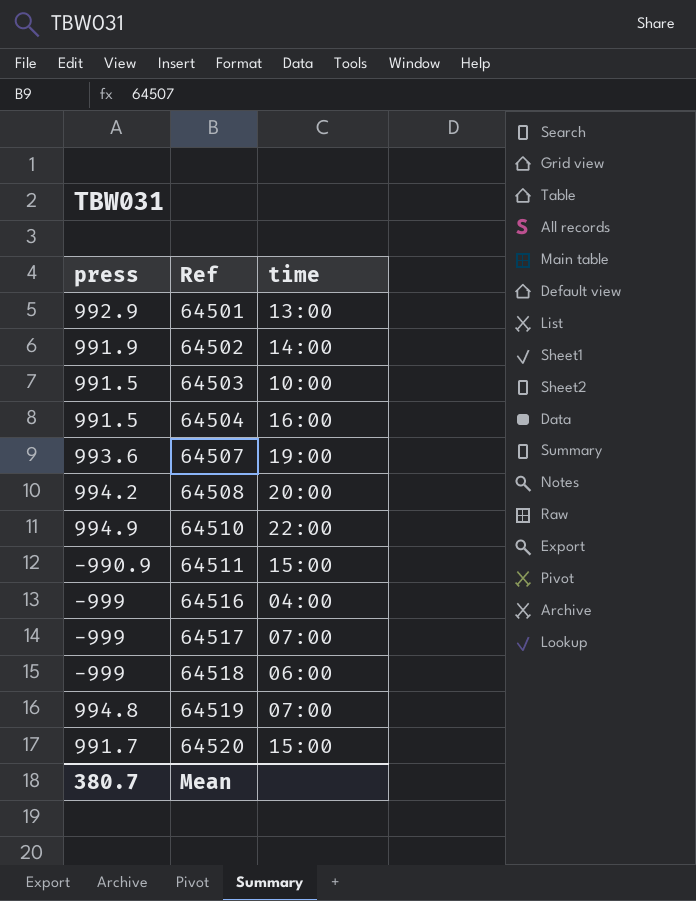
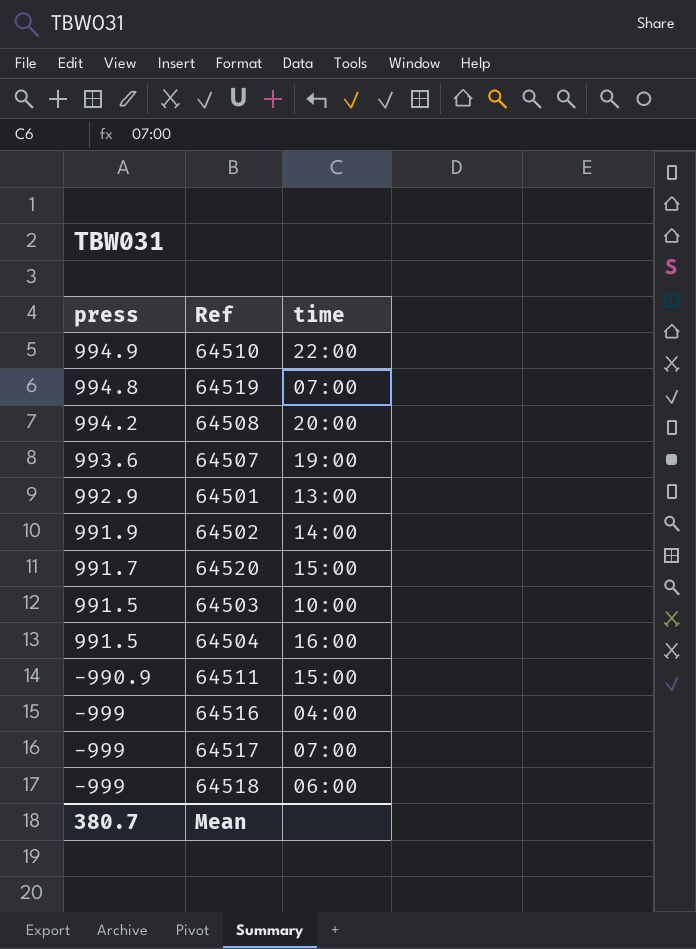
row order: Ref ascending -> press descending

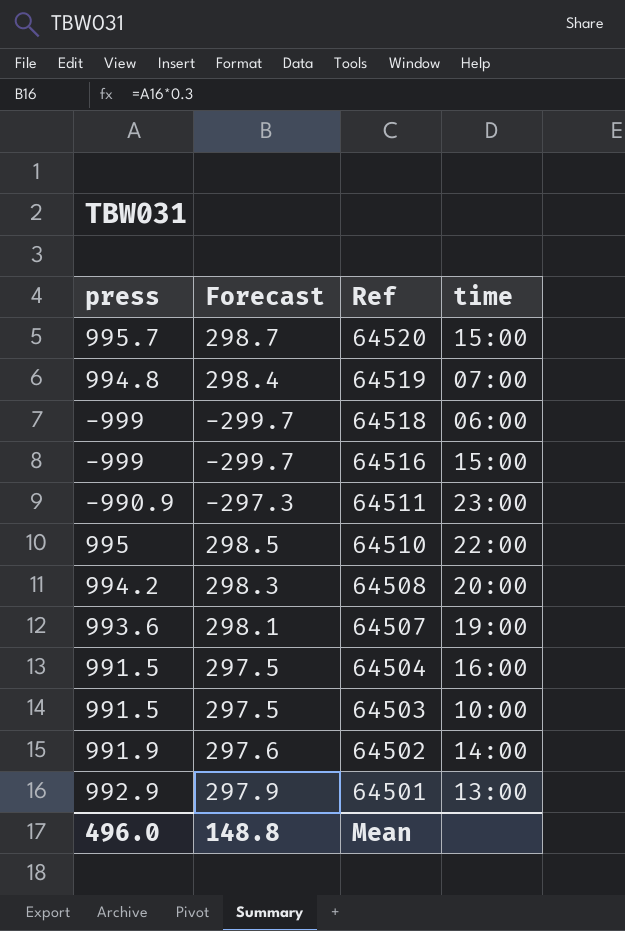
row order: press descending -> Ref descending
column Forecast | formula: none -> [press] * 0.3
row 64517: -999 | 07:00 -> none
64520 | press: 991.7 -> 995.7
64516 | time: 04:00 -> 15:00
64511 | time: 15:00 -> 23:00
64510 | press: 994.9 -> 995
Mean | press: 380.7 -> 496.0

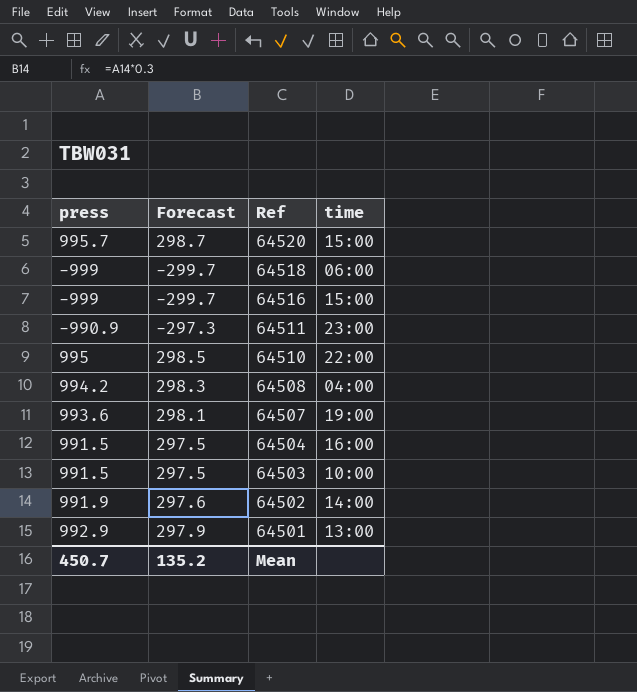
row 64519: 994.8 | 298.4 | 07:00 -> none
64508 | time: 20:00 -> 04:00
Mean | press: 496.0 -> 450.7
Mean | Forecast: 148.8 -> 135.2

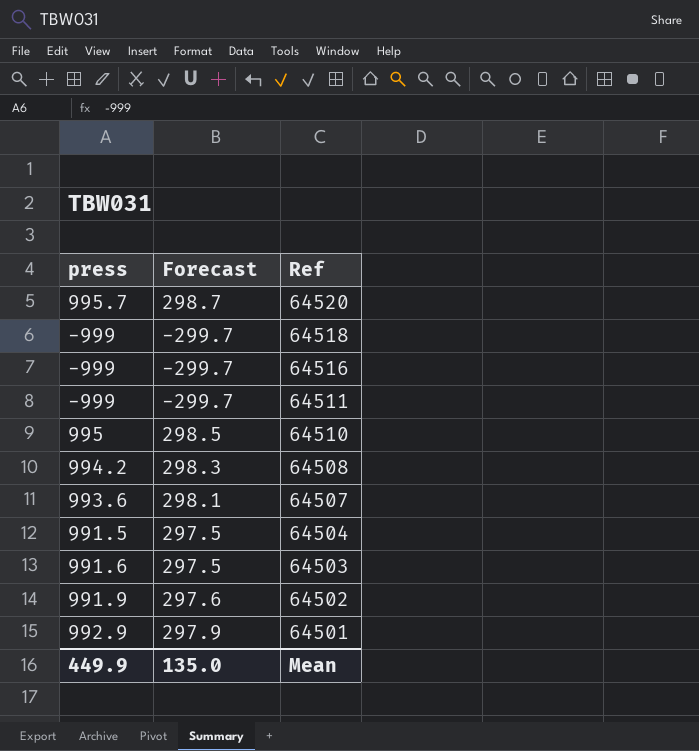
column time | position: 4 -> none
64511 | press: -990.9 -> -999
64511 | Forecast: -297.3 -> -299.7
64503 | press: 991.5 -> 991.6
Mean | press: 450.7 -> 449.9
Mean | Forecast: 135.2 -> 135.0

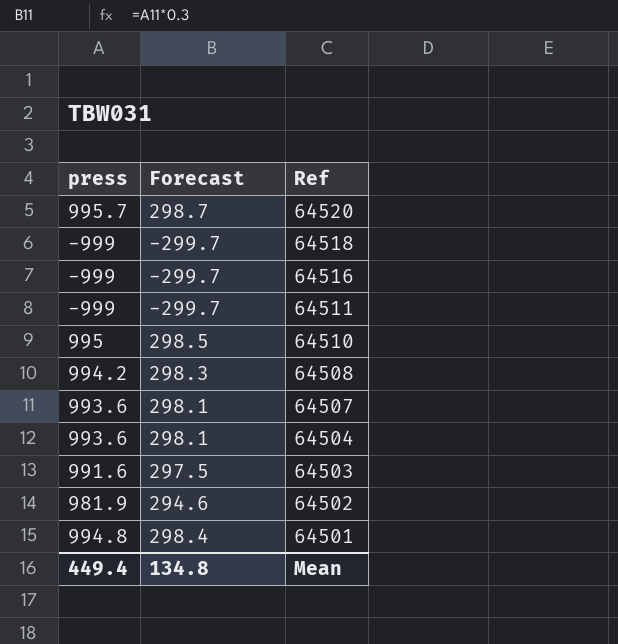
64504 | press: 991.5 -> 993.6
64504 | Forecast: 297.5 -> 298.1
64502 | press: 991.9 -> 981.9
64502 | Forecast: 297.6 -> 294.6
64501 | press: 992.9 -> 994.8
64501 | Forecast: 297.9 -> 298.4
Mean | press: 449.9 -> 449.4
Mean | Forecast: 135.0 -> 134.8

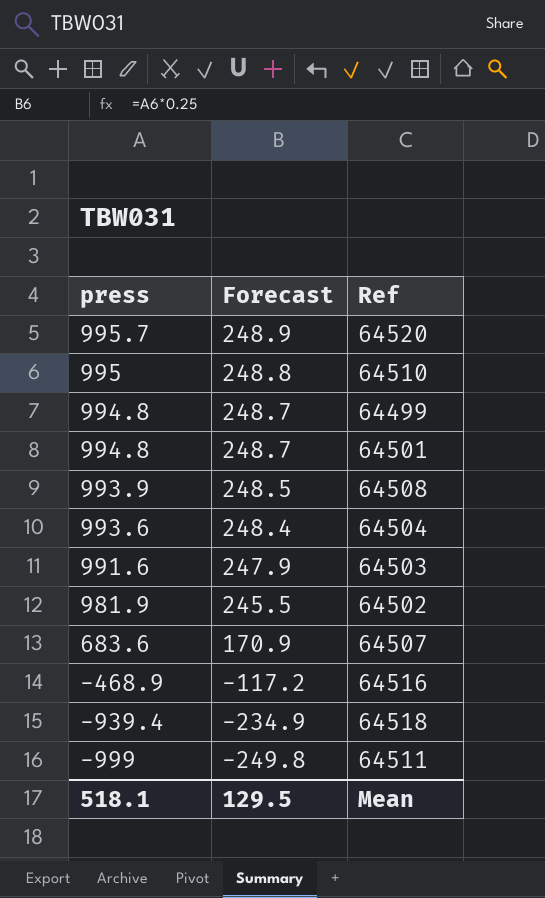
row order: Ref descending -> press descending
column Forecast | formula: [press] * 0.3 -> [press] * 0.25
row 64499: none -> 994.8 | 248.7
64508 | press: 994.2 -> 993.9
64507 | press: 993.6 -> 683.6
64516 | press: -999 -> -468.9
64518 | press: -999 -> -939.4
Mean | press: 449.4 -> 518.1
Mean | Forecast: 134.8 -> 129.5

